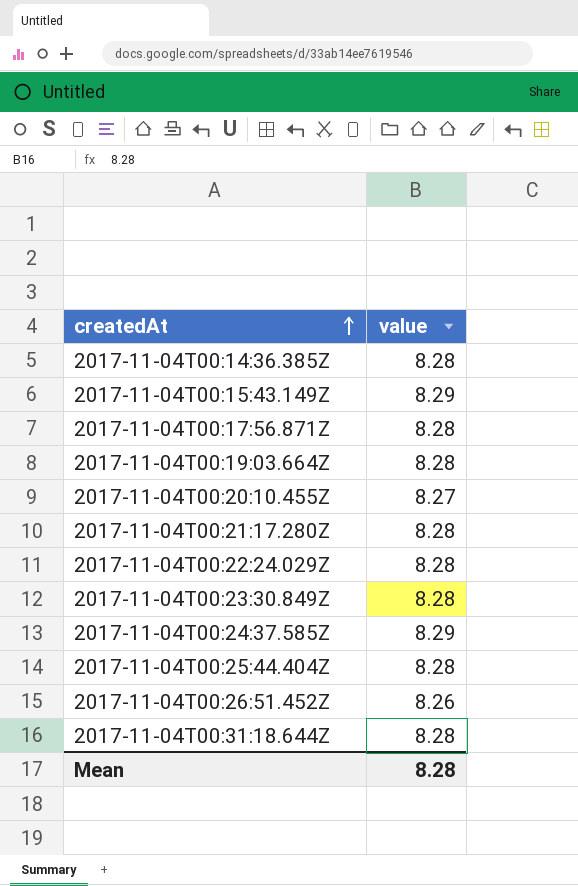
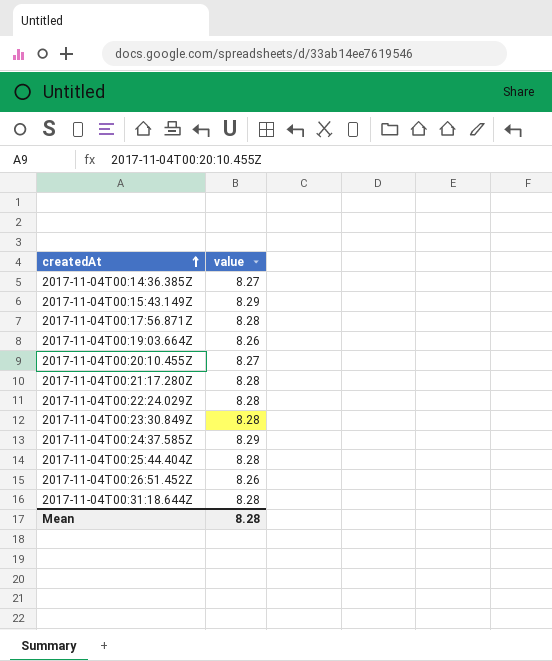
2017-11-04T00:14:36.385Z | value: 8.28 -> 8.27
2017-11-04T00:19:03.664Z | value: 8.28 -> 8.26

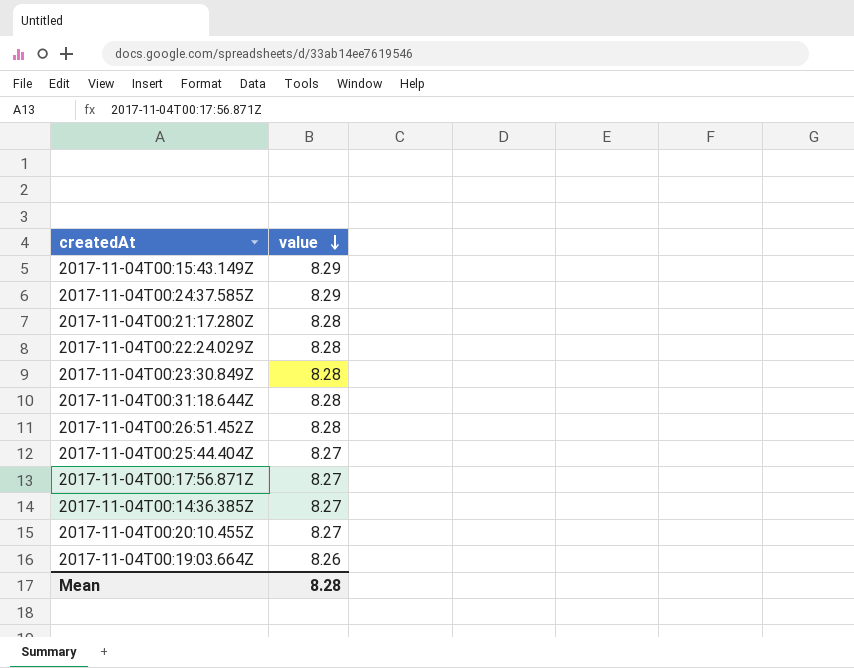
row order: createdAt ascending -> value descending
2017-11-04T00:26:51.452Z | value: 8.26 -> 8.28
2017-11-04T00:25:44.404Z | value: 8.28 -> 8.27
2017-11-04T00:17:56.871Z | value: 8.28 -> 8.27

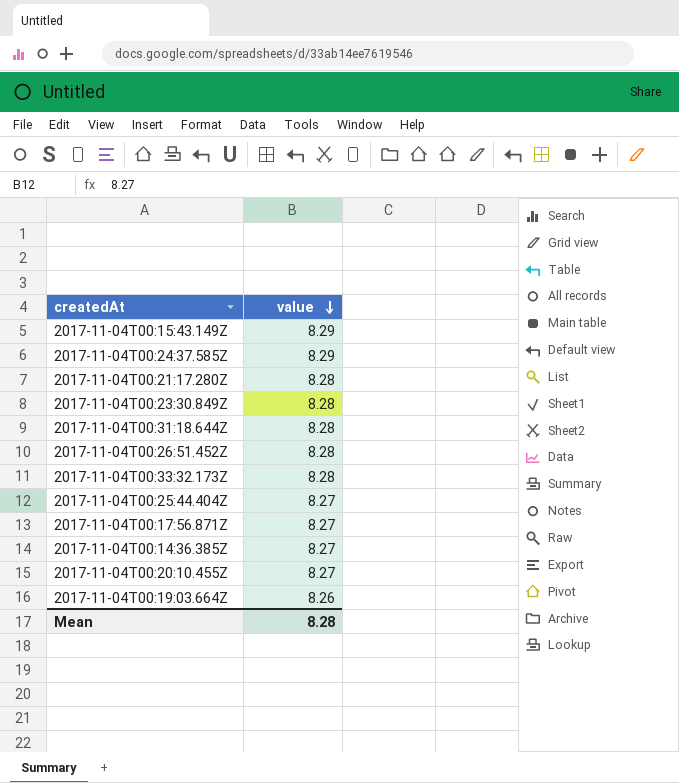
row 2017-11-04T00:22:24.029Z: 8.28 -> none
row 2017-11-04T00:33:32.173Z: none -> 8.28

